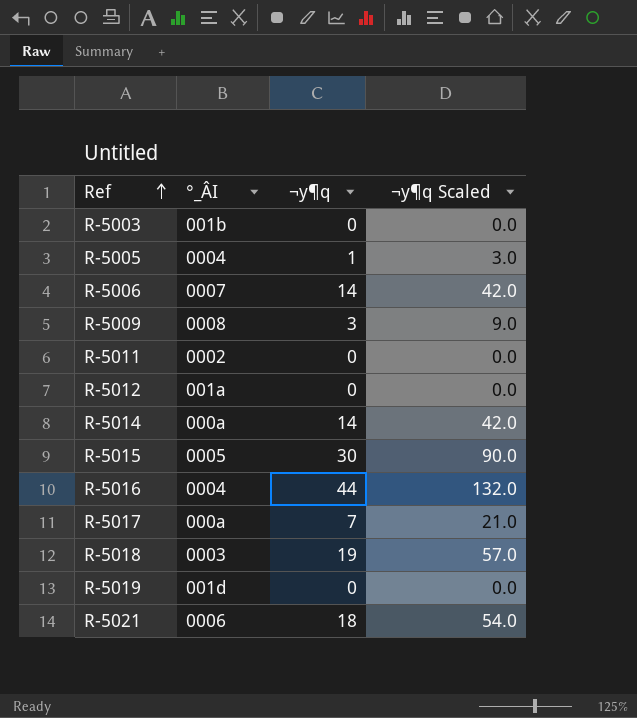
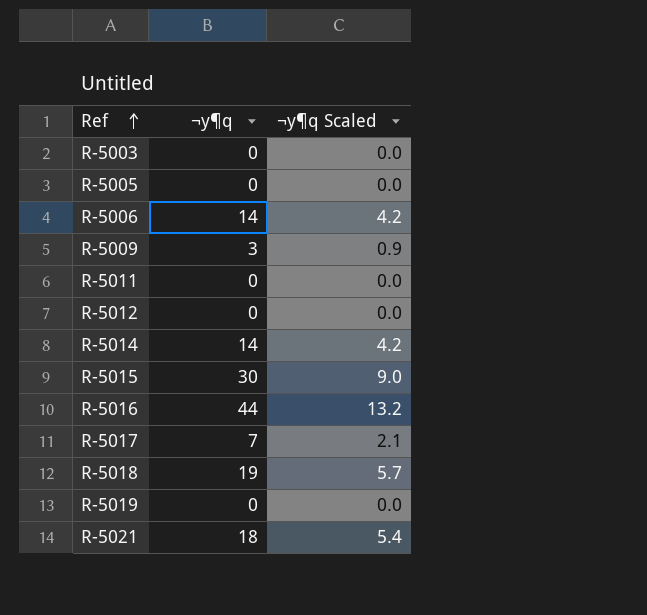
column °_ÂI | position: 2 -> none
column ¬y¶q Scaled | formula: [¬y¶q] * 3 -> [¬y¶q] * 0.3
R-5005 | ¬y¶q: 1 -> 0

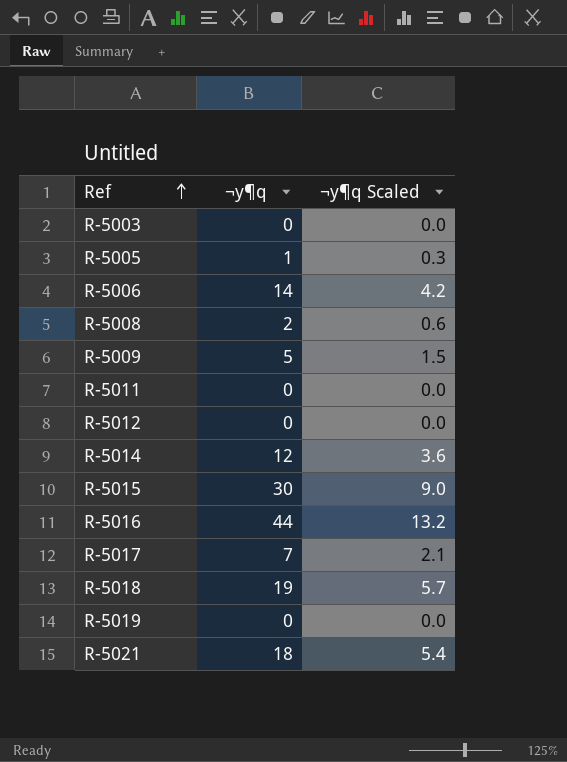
R-5005 | ¬y¶q: 0 -> 1
R-5005 | ¬y¶q Scaled: 0.0 -> 0.3
row R-5008: none -> 2 | 0.6
R-5009 | ¬y¶q: 3 -> 5
R-5009 | ¬y¶q Scaled: 0.9 -> 1.5
R-5014 | ¬y¶q: 14 -> 12
R-5014 | ¬y¶q Scaled: 4.2 -> 3.6

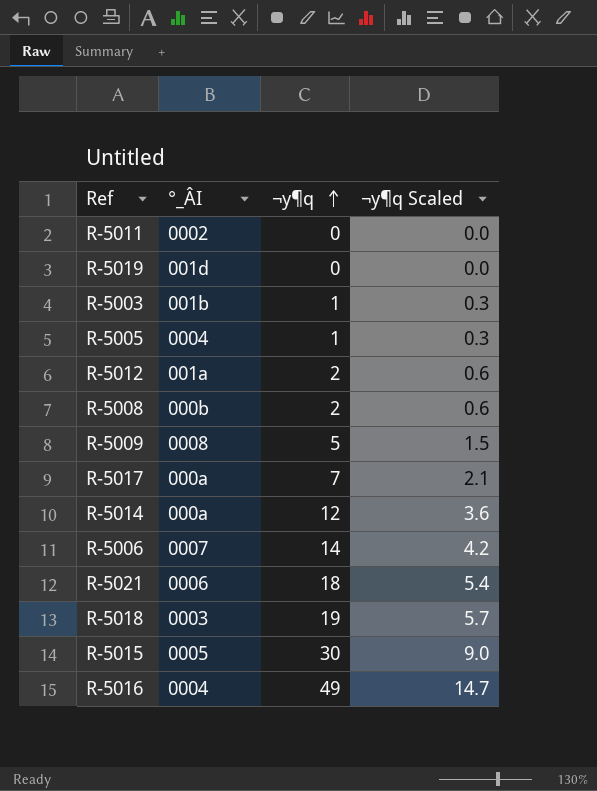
row order: Ref ascending -> ¬y¶q ascending
column °_ÂI | position: none -> 2
R-5003 | ¬y¶q: 0 -> 1
R-5003 | ¬y¶q Scaled: 0.0 -> 0.3
R-5012 | ¬y¶q: 0 -> 2
R-5012 | ¬y¶q Scaled: 0.0 -> 0.6
R-5016 | ¬y¶q: 44 -> 49
R-5016 | ¬y¶q Scaled: 13.2 -> 14.7

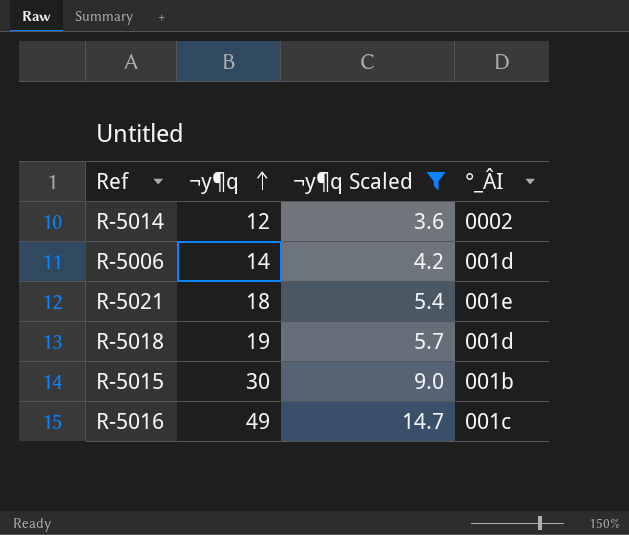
filter: none -> ¬y¶q Scaled >= 3.6
column °_ÂI | position: 2 -> 4
R-5014 | °_ÂI: 000a -> 0002
R-5006 | °_ÂI: 0007 -> 001d
R-5021 | °_ÂI: 0006 -> 001e
R-5018 | °_ÂI: 0003 -> 001d
R-5015 | °_ÂI: 0005 -> 001b
R-5016 | °_ÂI: 0004 -> 001c

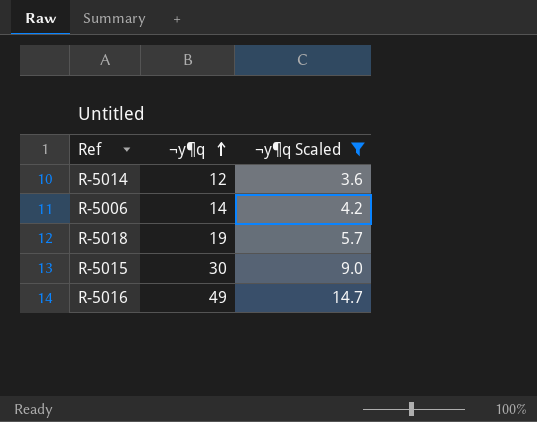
column °_ÂI | position: 4 -> none
row R-5021: 18 | 5.4 | 001e -> none

